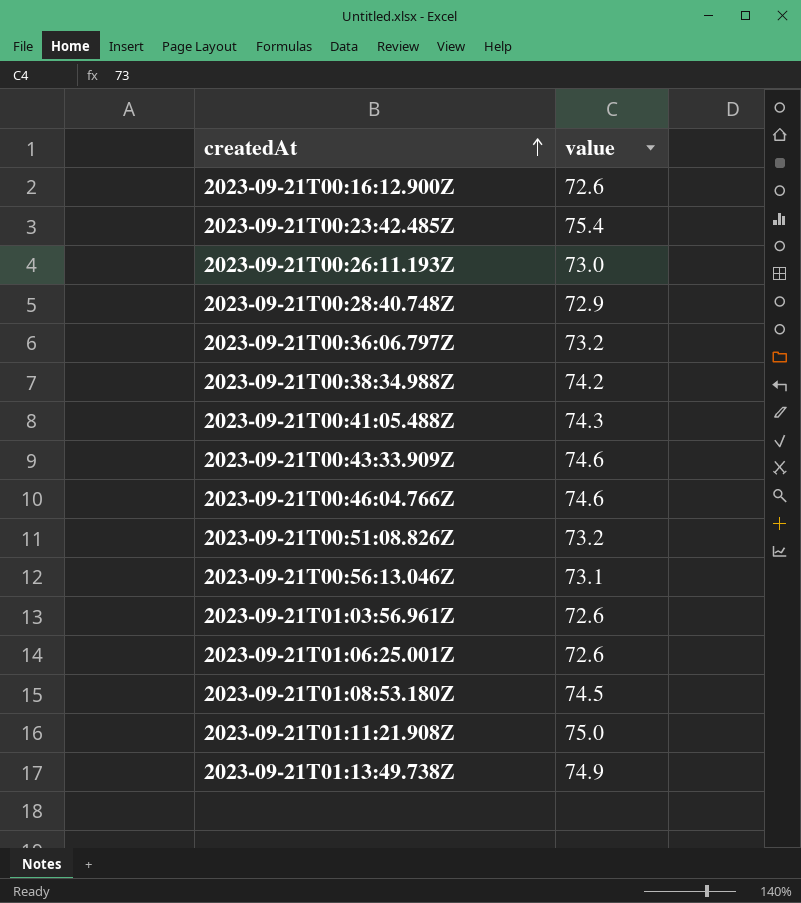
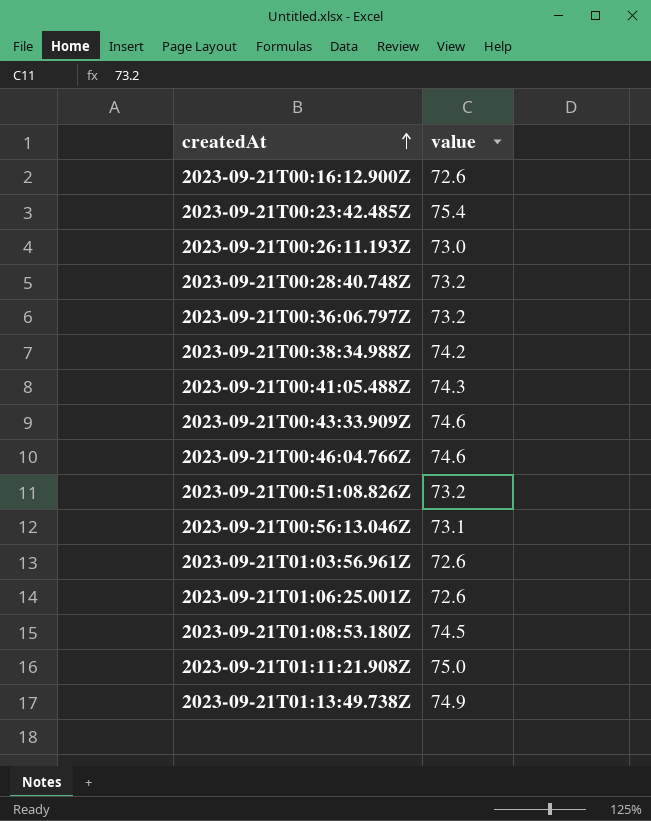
2023-09-21T00:28:40.748Z | value: 72.9 -> 73.2

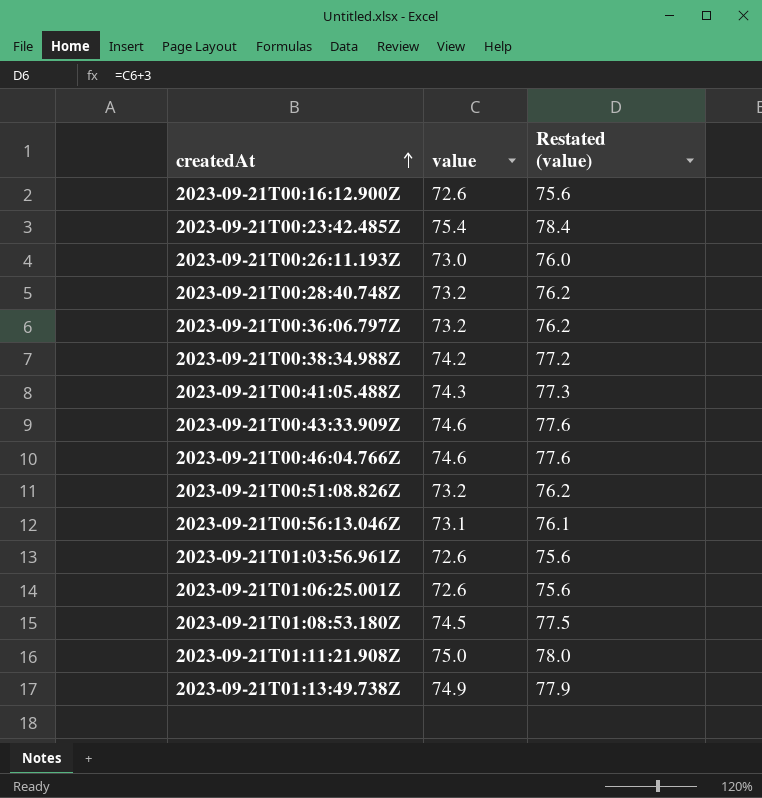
column Restated (value) | formula: none -> [value] + 3

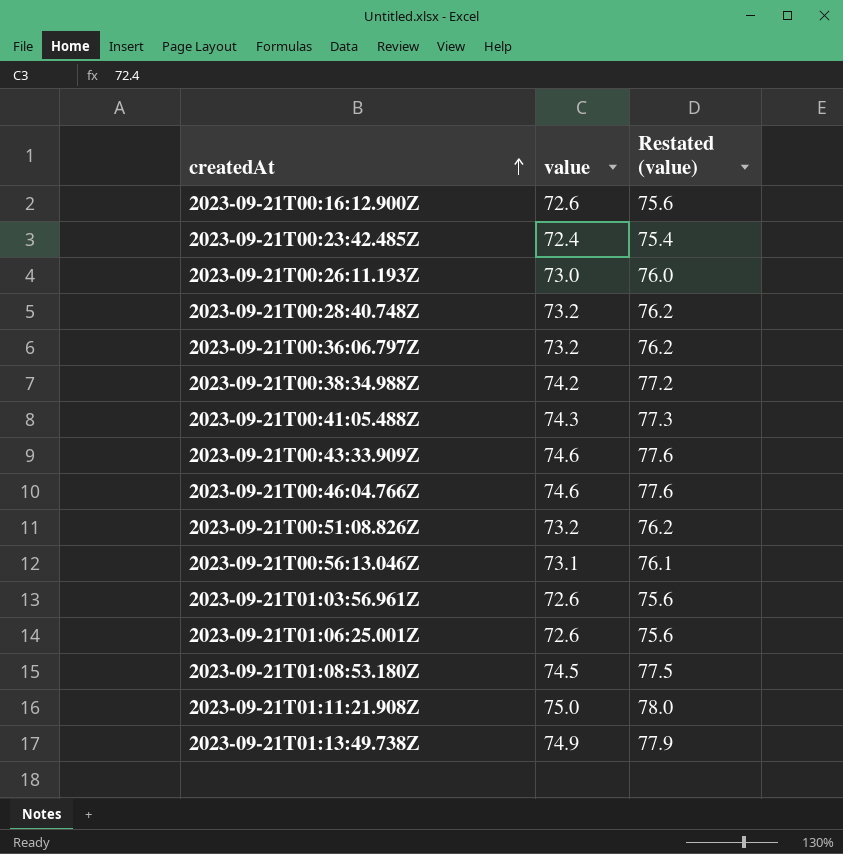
2023-09-21T00:23:42.485Z | value: 75.4 -> 72.4
2023-09-21T00:23:42.485Z | Restated (value): 78.4 -> 75.4

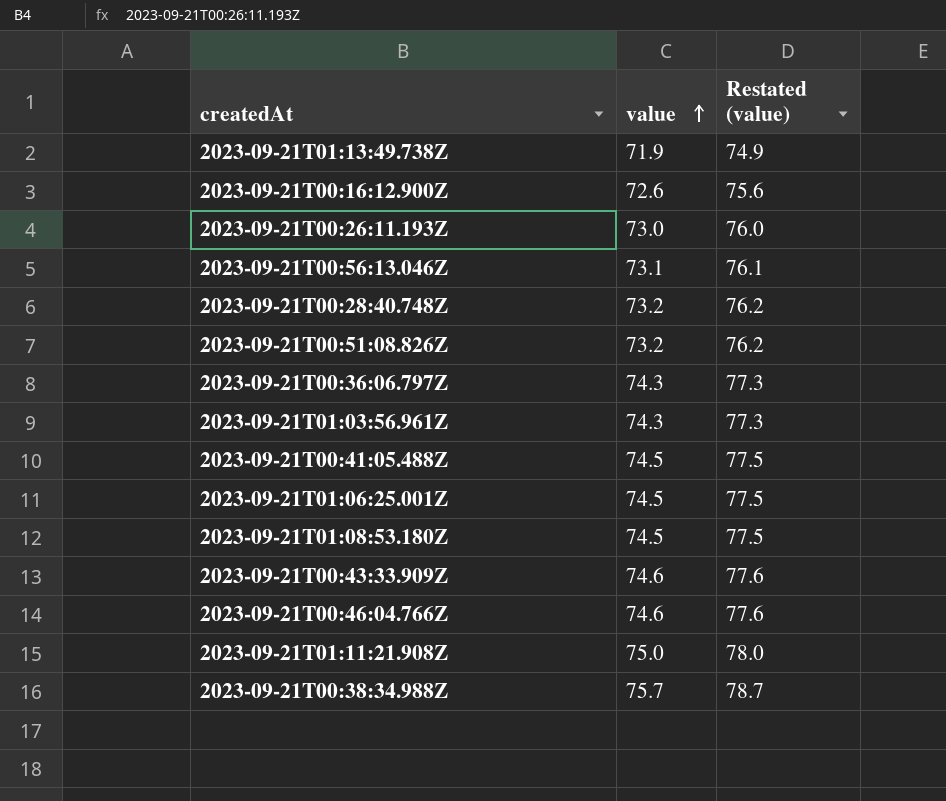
row order: createdAt ascending -> value ascending
row 2023-09-21T00:23:42.485Z: 72.4 | 75.4 -> none
2023-09-21T01:13:49.738Z | value: 74.9 -> 71.9
2023-09-21T01:13:49.738Z | Restated (value): 77.9 -> 74.9
2023-09-21T00:36:06.797Z | value: 73.2 -> 74.3
2023-09-21T00:36:06.797Z | Restated (value): 76.2 -> 77.3
2023-09-21T01:03:56.961Z | value: 72.6 -> 74.3
2023-09-21T01:03:56.961Z | Restated (value): 75.6 -> 77.3
2023-09-21T00:41:05.488Z | value: 74.3 -> 74.5
2023-09-21T00:41:05.488Z | Restated (value): 77.3 -> 77.5
2023-09-21T01:06:25.001Z | value: 72.6 -> 74.5
2023-09-21T01:06:25.001Z | Restated (value): 75.6 -> 77.5
2023-09-21T00:38:34.988Z | value: 74.2 -> 75.7
2023-09-21T00:38:34.988Z | Restated (value): 77.2 -> 78.7

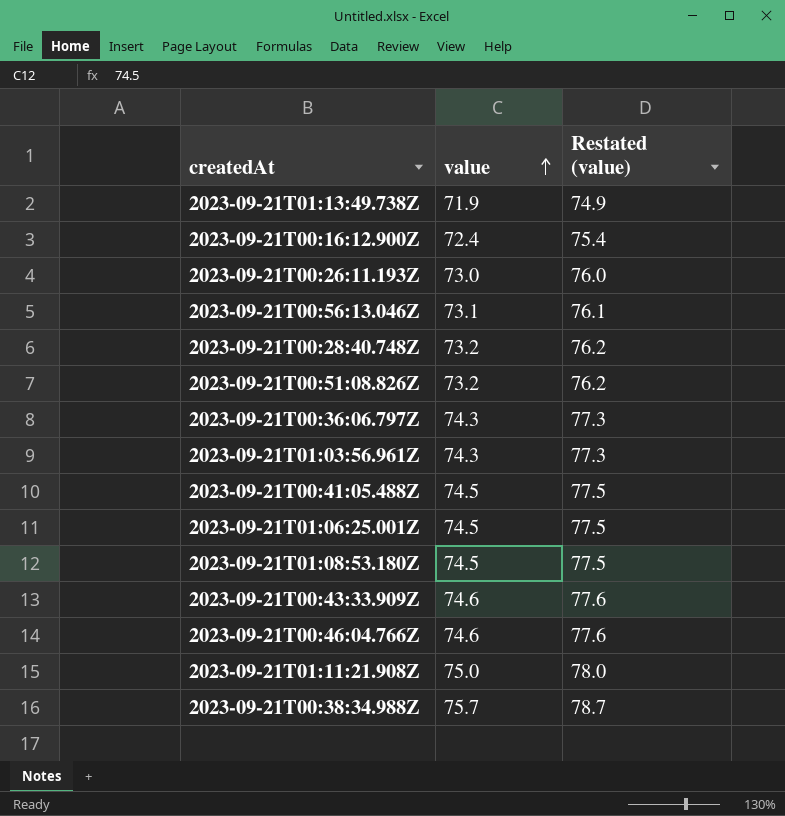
2023-09-21T00:16:12.900Z | value: 72.6 -> 72.4
2023-09-21T00:16:12.900Z | Restated (value): 75.6 -> 75.4

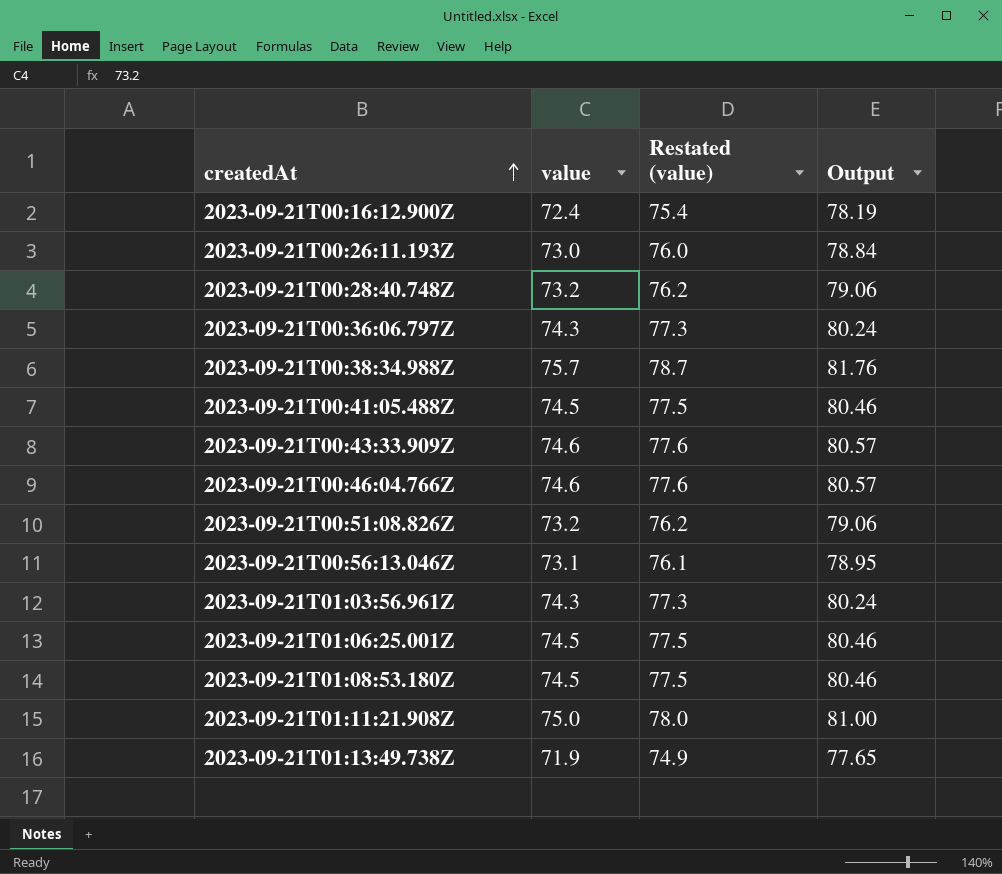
row order: value ascending -> createdAt ascending
column Output | formula: none -> [value] * 1.08

